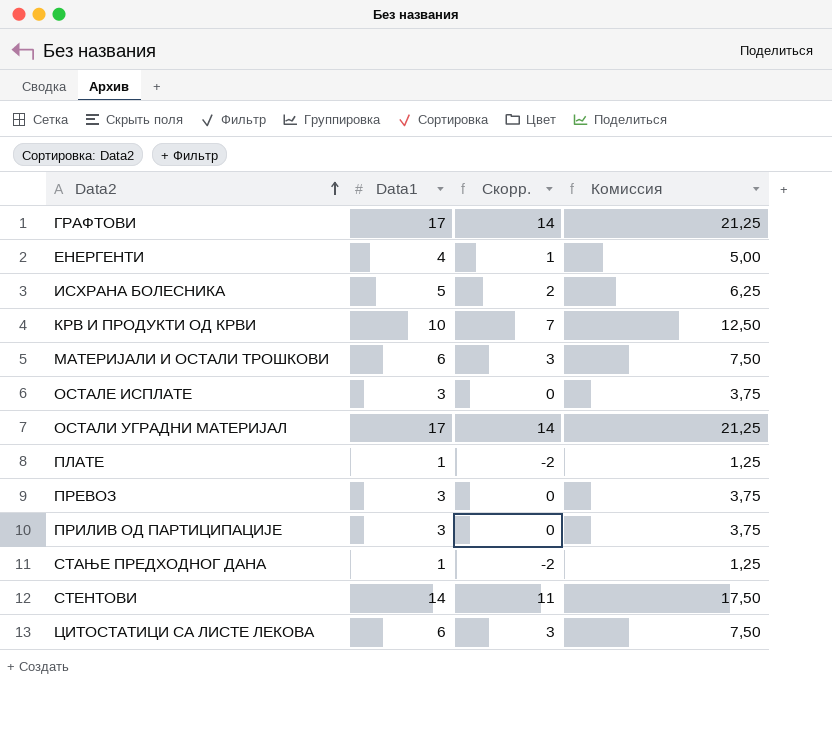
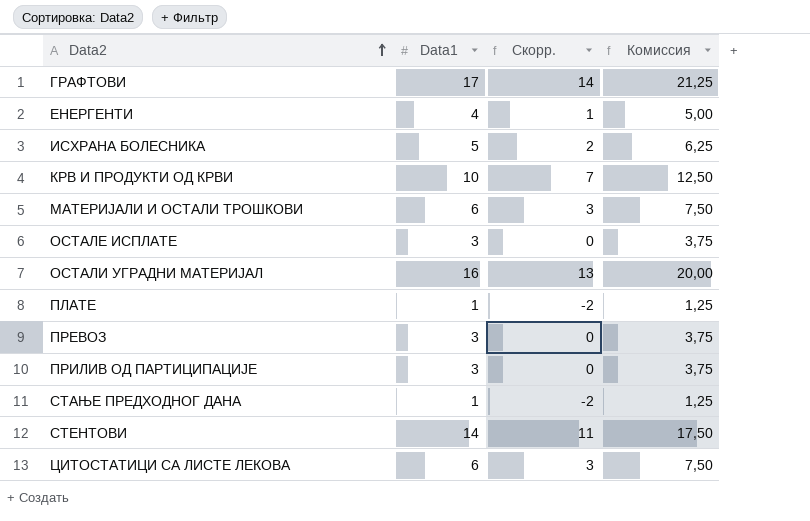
ОСТАЛИ УГРАДНИ МАТЕРИЈАЛ | Data1: 17 -> 16
ОСТАЛИ УГРАДНИ МАТЕРИЈАЛ | Скорр.: 14 -> 13
ОСТАЛИ УГРАДНИ МАТЕРИЈАЛ | Комиссия: 21,25 -> 20,00

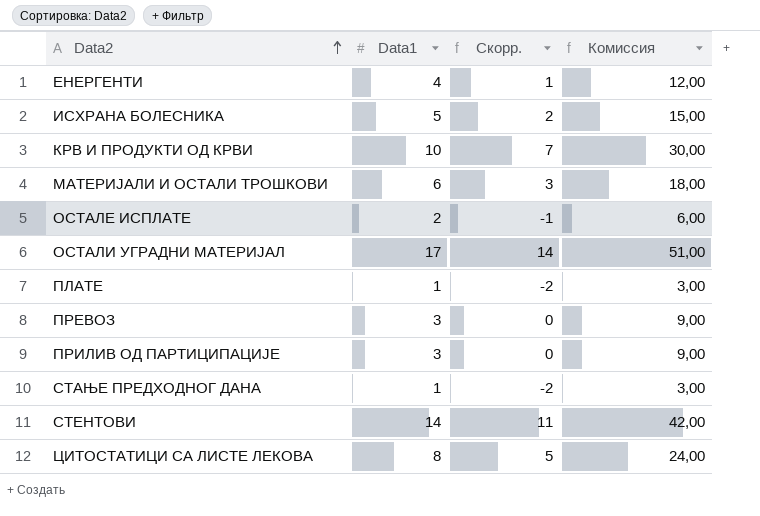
column Комиссия | formula: [Data1] * 1,25 -> [Data1] * 3
row ГРАФТОВИ: 17 | 14 | 21,25 -> none
ОСТАЛЕ ИСПЛАТЕ | Data1: 3 -> 2
ОСТАЛЕ ИСПЛАТЕ | Скорр.: 0 -> -1
ОСТАЛИ УГРАДНИ МАТЕРИЈАЛ | Data1: 16 -> 17
ОСТАЛИ УГРАДНИ МАТЕРИЈАЛ | Скорр.: 13 -> 14
ЦИТОСТАТИЦИ СА ЛИСТЕ ЛЕКОВА | Data1: 6 -> 8
ЦИТОСТАТИЦИ СА ЛИСТЕ ЛЕКОВА | Скорр.: 3 -> 5

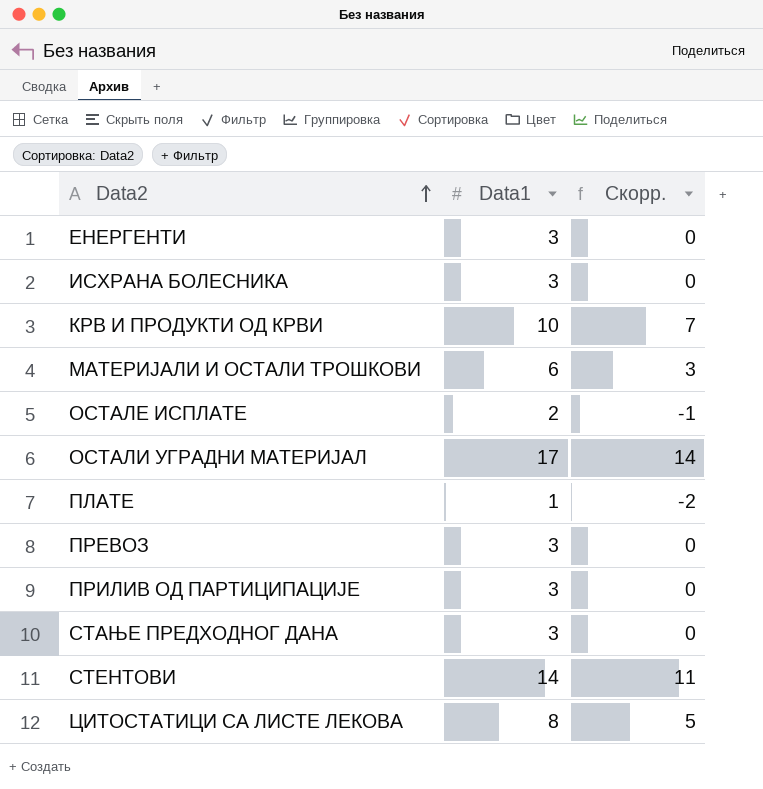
column Комиссия | formula: [Data1] * 3 -> none
ЕНЕРГЕНТИ | Data1: 4 -> 3
ЕНЕРГЕНТИ | Скорр.: 1 -> 0
ИСХРАНА БОЛЕСНИКА | Data1: 5 -> 3
ИСХРАНА БОЛЕСНИКА | Скорр.: 2 -> 0
СТАЊЕ ПРЕДХОДНОГ ДАНА | Data1: 1 -> 3
СТАЊЕ ПРЕДХОДНОГ ДАНА | Скорр.: -2 -> 0

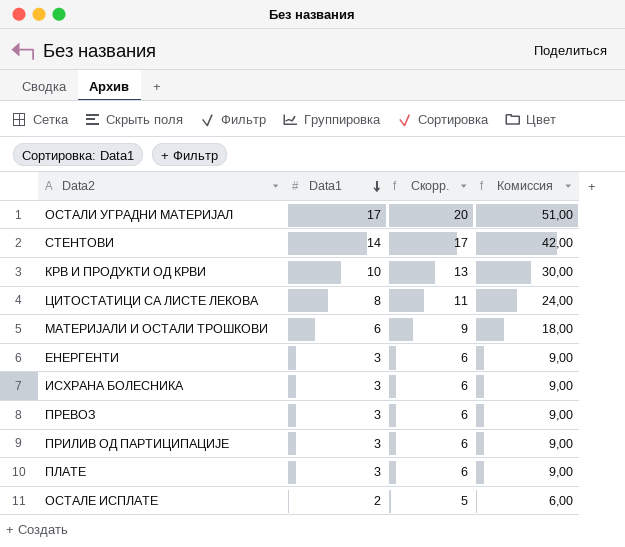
row order: Data2 ascending -> Data1 descending
column Скорр. | formula: [Data1] - 3 -> [Data1] + 3
column Комиссия | formula: none -> [Data1] * 3
row СТАЊЕ ПРЕДХОДНОГ ДАНА: 3 | 0 -> none
ПЛАТЕ | Data1: 1 -> 3

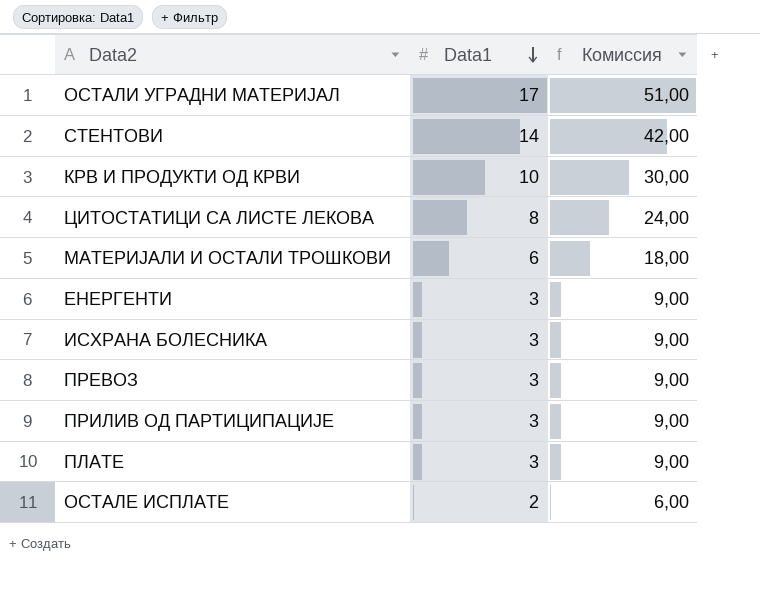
column Скорр. | formula: [Data1] + 3 -> none

